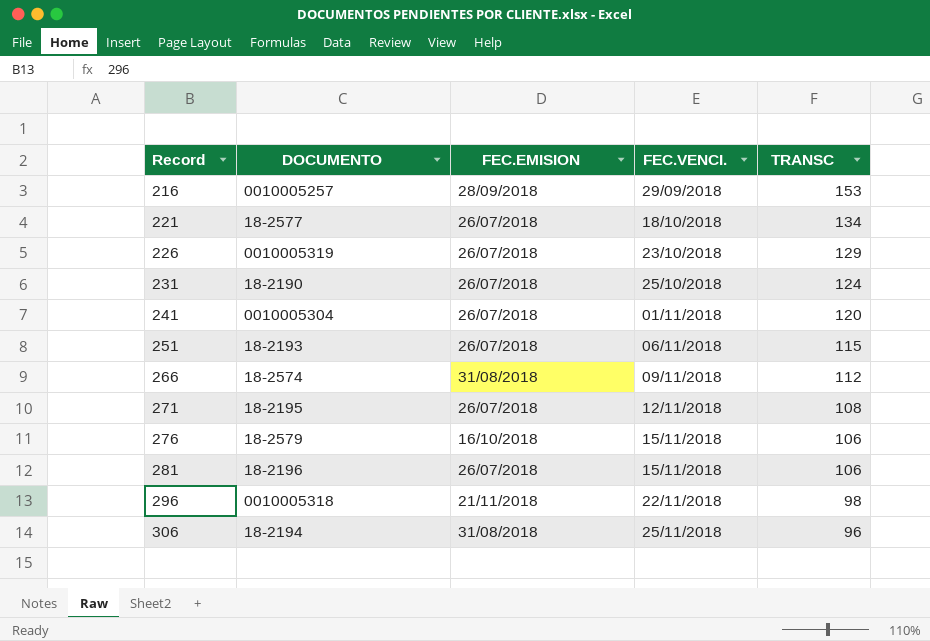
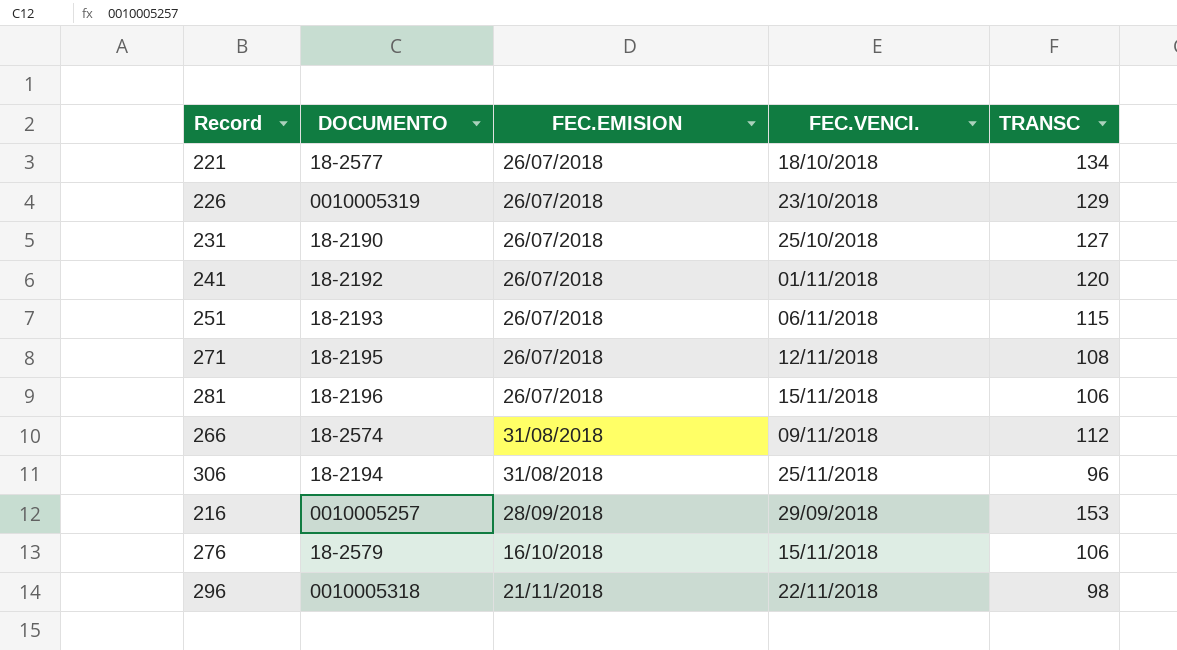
row order: Record ascending -> FEC.EMISION ascending
231 | TRANSC: 124 -> 127
241 | DOCUMENTO: 0010005304 -> 18-2192

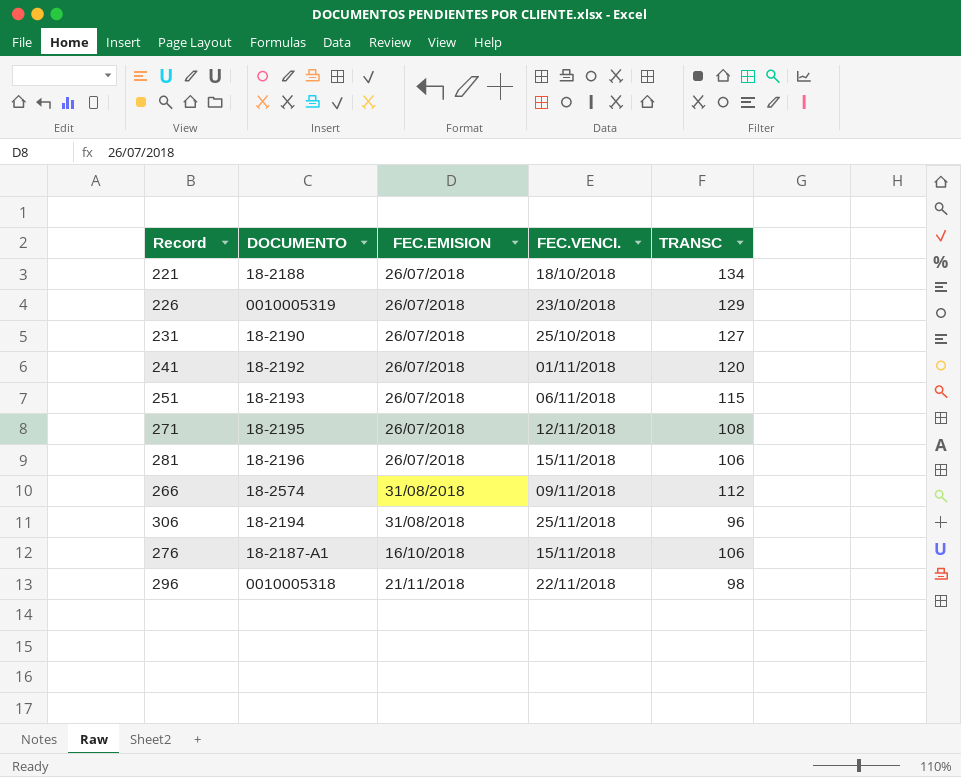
row 216: 0010005257 | 28/09/2018 | 29/09/2018 | 153 -> none
221 | DOCUMENTO: 18-2577 -> 18-2188
276 | DOCUMENTO: 18-2579 -> 18-2187-A1

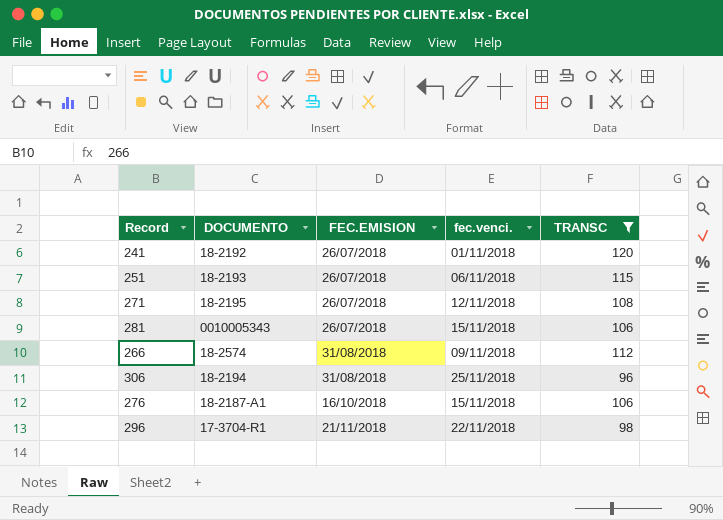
filter: none -> TRANSC <= 120
column name: FEC.VENCI. -> fec.venci.
281 | DOCUMENTO: 18-2196 -> 0010005343
296 | DOCUMENTO: 0010005318 -> 17-3704-R1

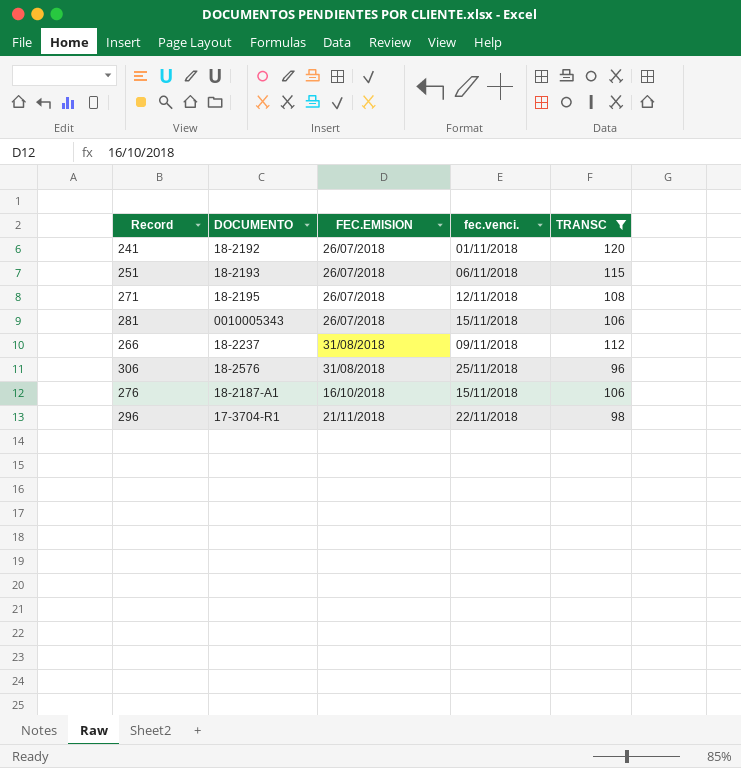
266 | DOCUMENTO: 18-2574 -> 18-2237
306 | DOCUMENTO: 18-2194 -> 18-2576

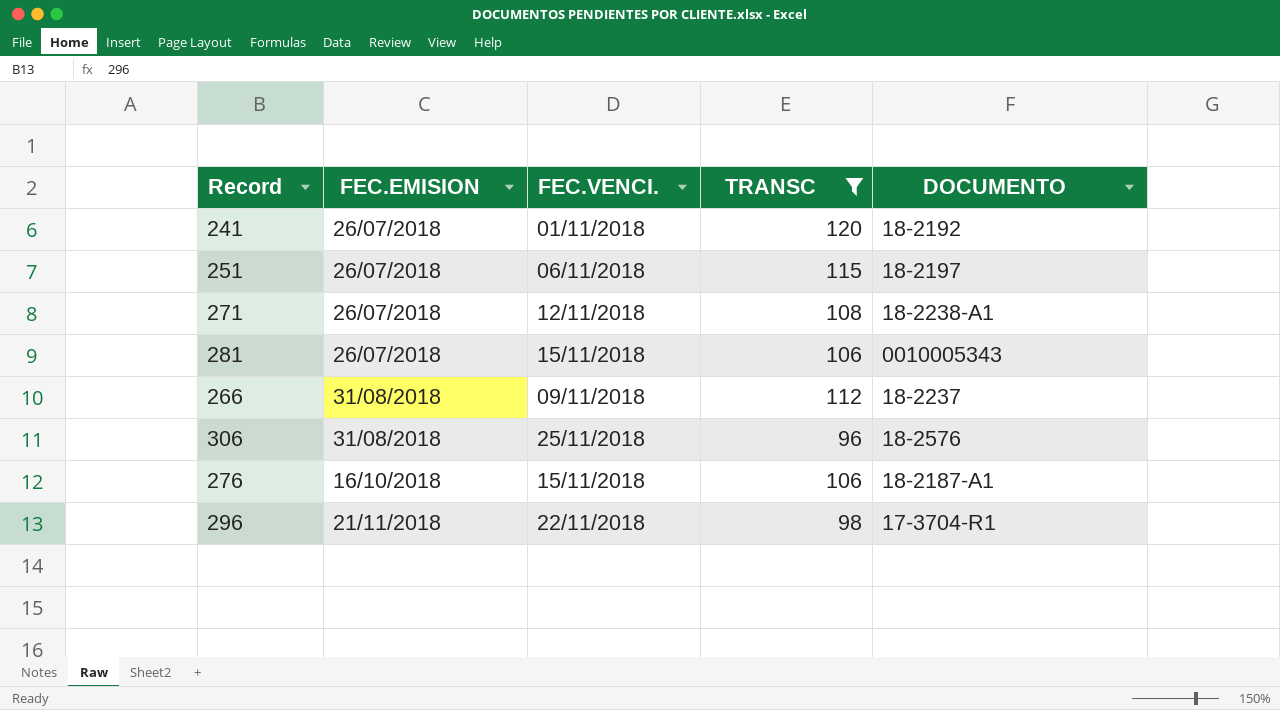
column name: fec.venci. -> FEC.VENCI.
column DOCUMENTO | position: 2 -> 5
251 | DOCUMENTO: 18-2193 -> 18-2197
271 | DOCUMENTO: 18-2195 -> 18-2238-A1

